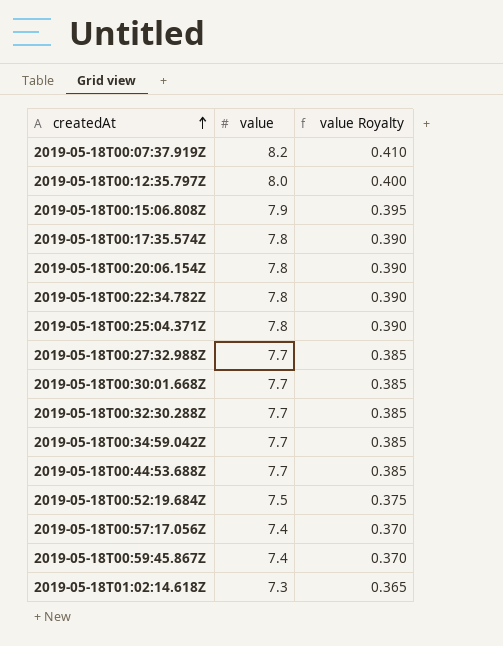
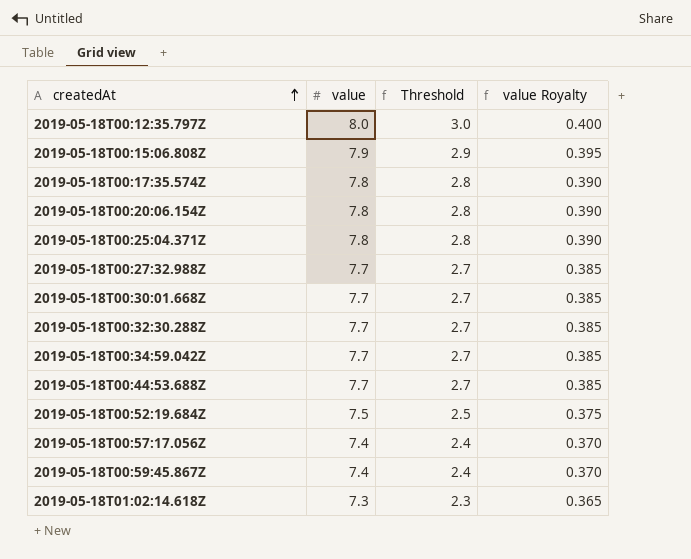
column Threshold | formula: none -> [value] - 5
row 2019-05-18T00:07:37.919Z: 8.2 | 0.410 -> none
row 2019-05-18T00:22:34.782Z: 7.8 | 0.390 -> none

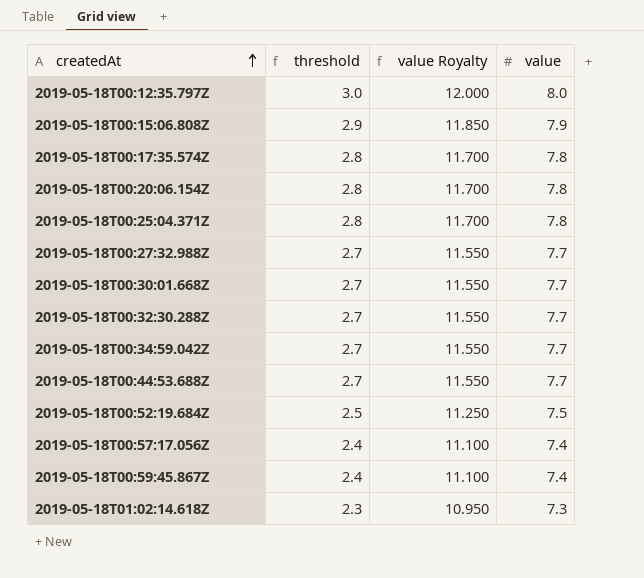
column name: Threshold -> threshold
column value Royalty | formula: [value] * 0.05 -> [value] * 1.5
column value | position: 2 -> 4

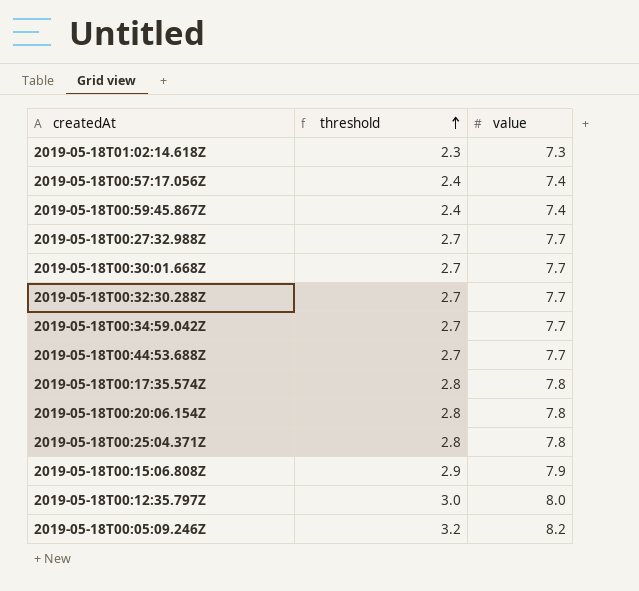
row order: createdAt ascending -> threshold ascending
column value Royalty | formula: [value] * 1.5 -> none
row 2019-05-18T00:52:19.684Z: 2.5 | 11.250 | 7.5 -> none
row 2019-05-18T00:05:09.246Z: none -> 3.2 | 8.2

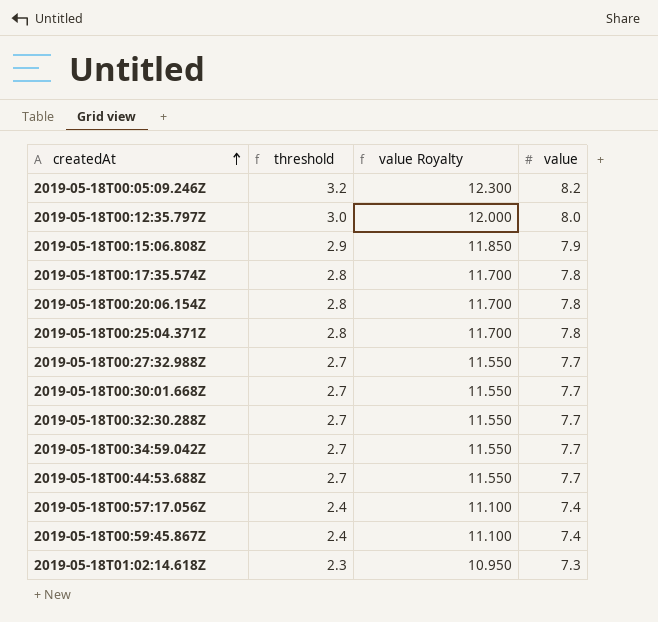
row order: threshold ascending -> createdAt ascending
column value Royalty | formula: none -> [value] * 1.5

